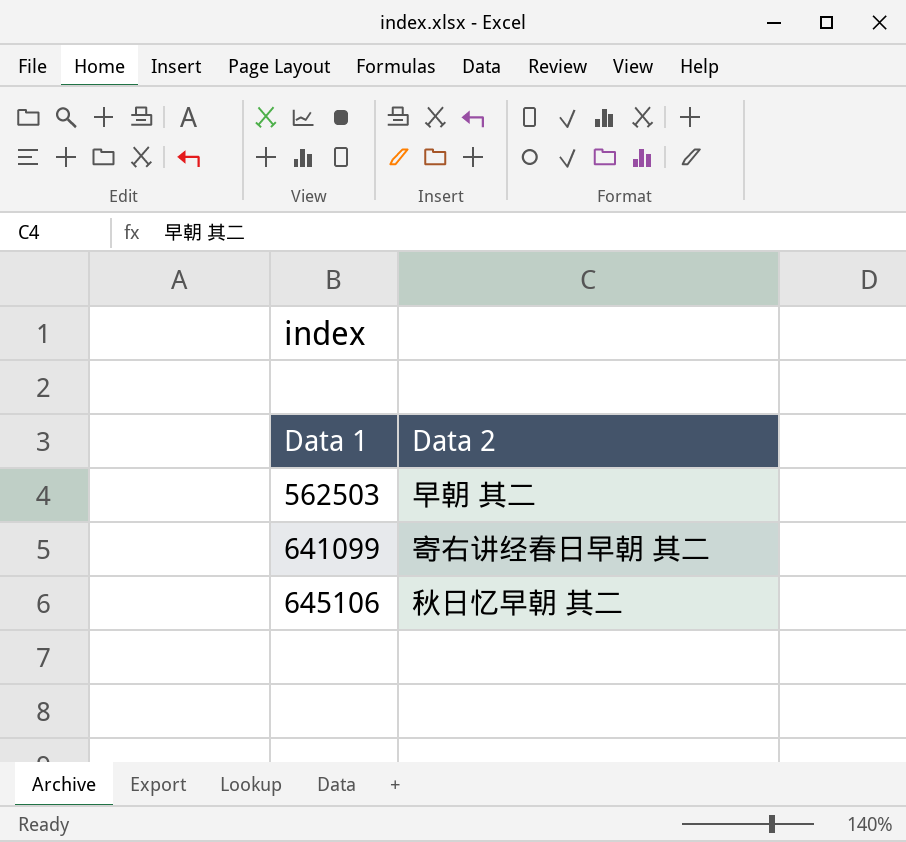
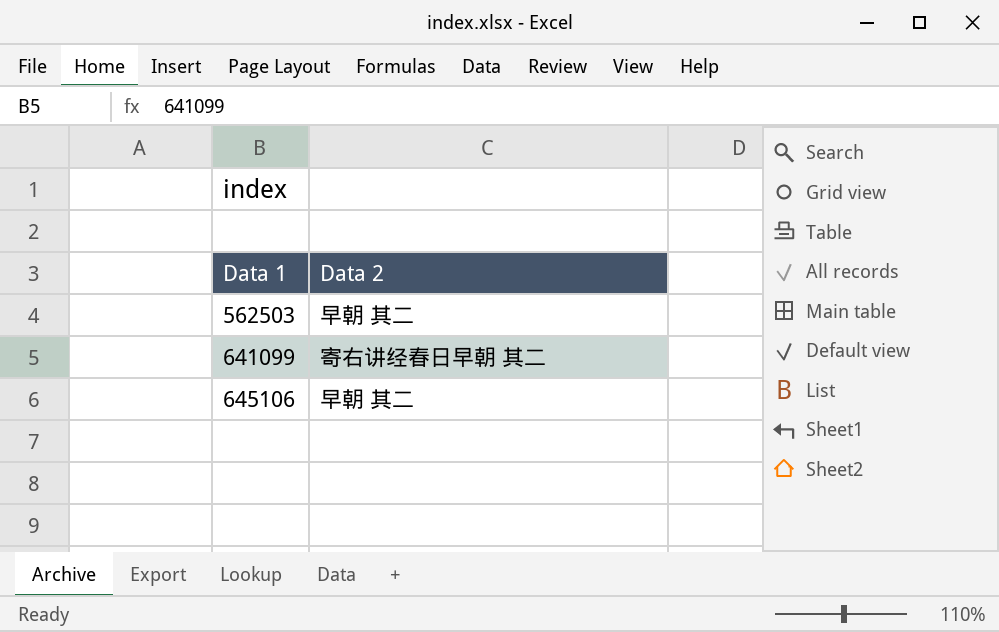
645106 | Data 2: 秋日忆早朝 其二 -> 早朝 其二

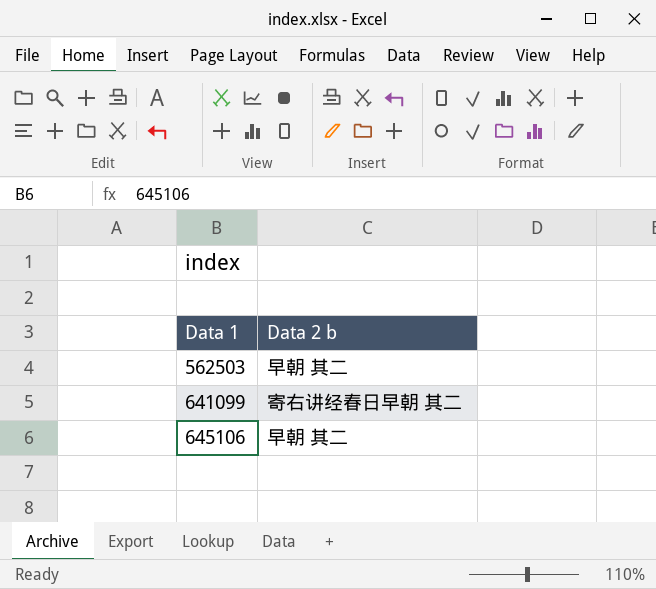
column name: Data 2 -> Data 2 b

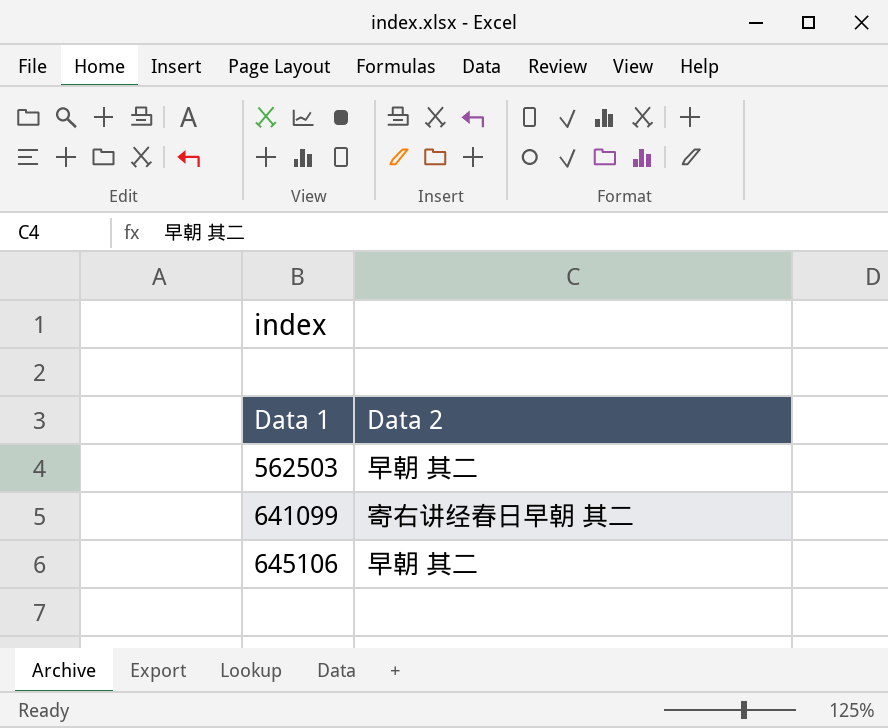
column name: Data 2 b -> Data 2

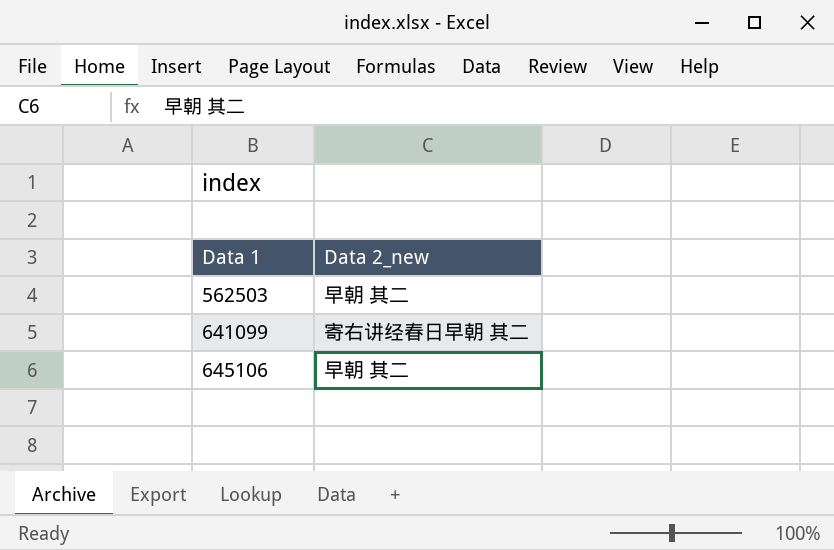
column name: Data 2 -> Data 2_new

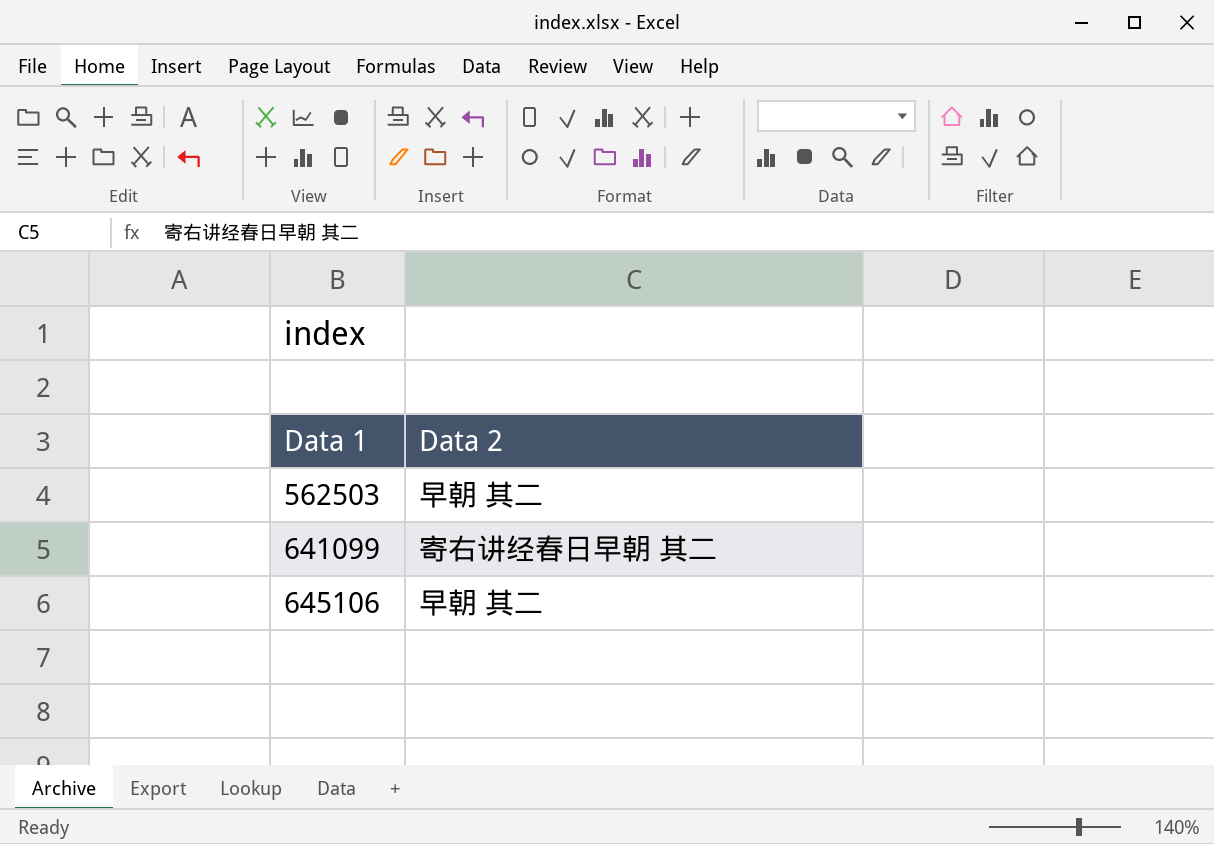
column name: Data 2_new -> Data 2

